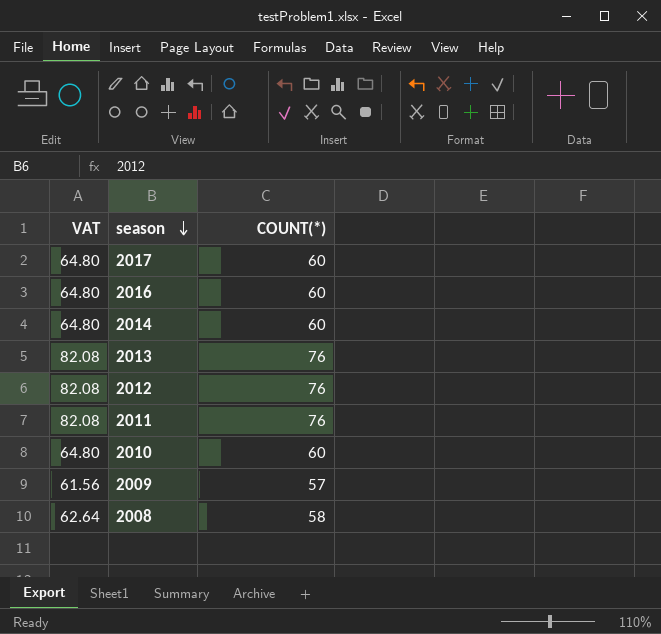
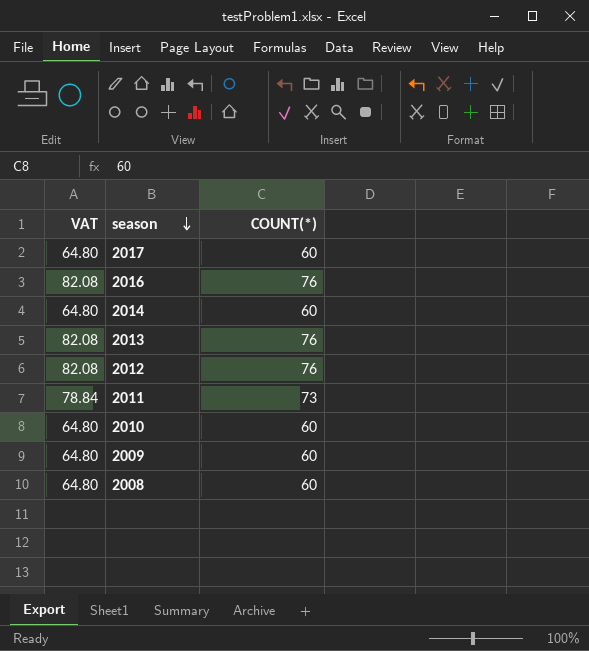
2016 | VAT: 64.80 -> 82.08
2016 | COUNT(*): 60 -> 76
2011 | VAT: 82.08 -> 78.84
2011 | COUNT(*): 76 -> 73
2009 | VAT: 61.56 -> 64.80
2009 | COUNT(*): 57 -> 60
2008 | VAT: 62.64 -> 64.80
2008 | COUNT(*): 58 -> 60

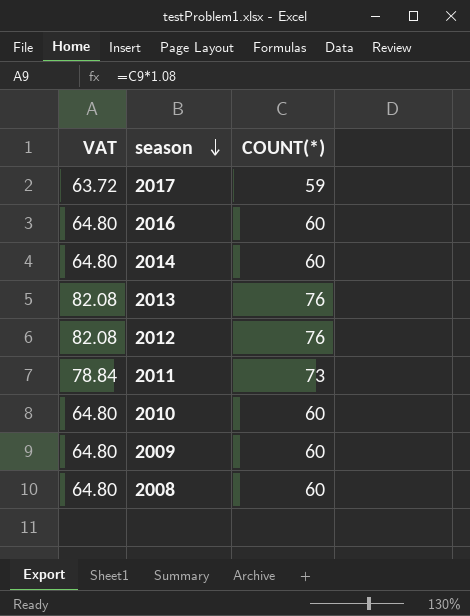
2017 | VAT: 64.80 -> 63.72
2017 | COUNT(*): 60 -> 59
2016 | VAT: 82.08 -> 64.80
2016 | COUNT(*): 76 -> 60

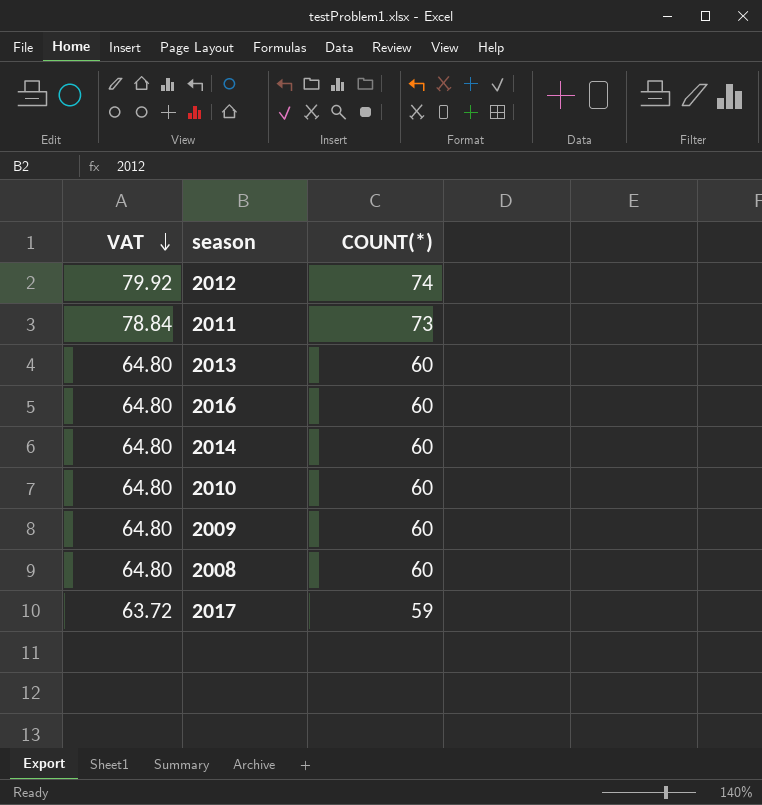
row order: season descending -> VAT descending
2012 | VAT: 82.08 -> 79.92
2012 | COUNT(*): 76 -> 74
2013 | VAT: 82.08 -> 64.80
2013 | COUNT(*): 76 -> 60

